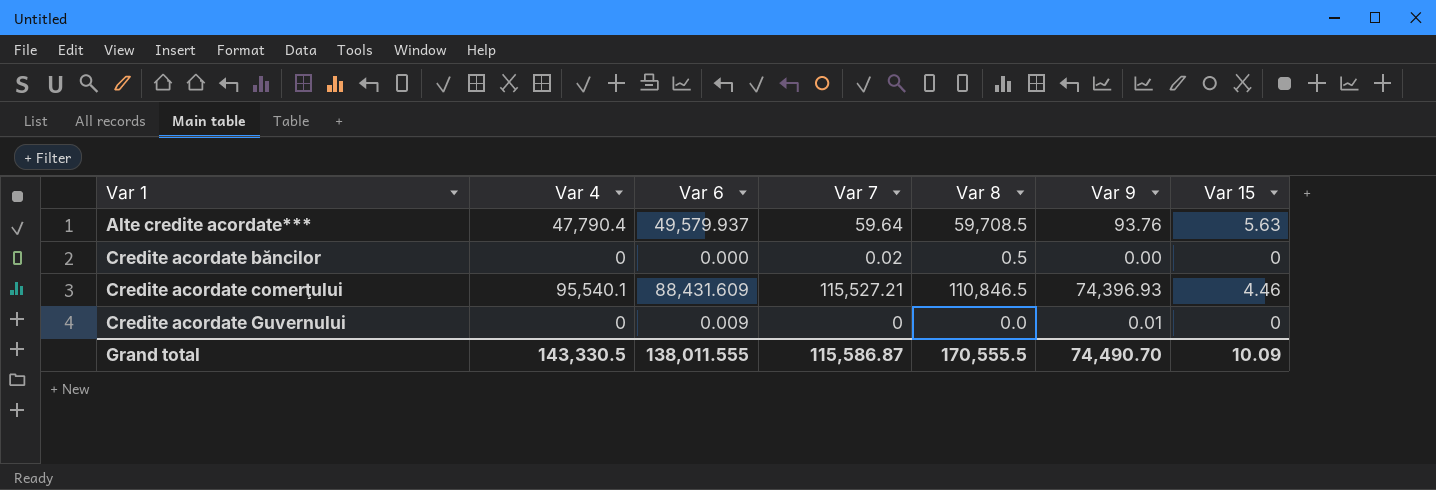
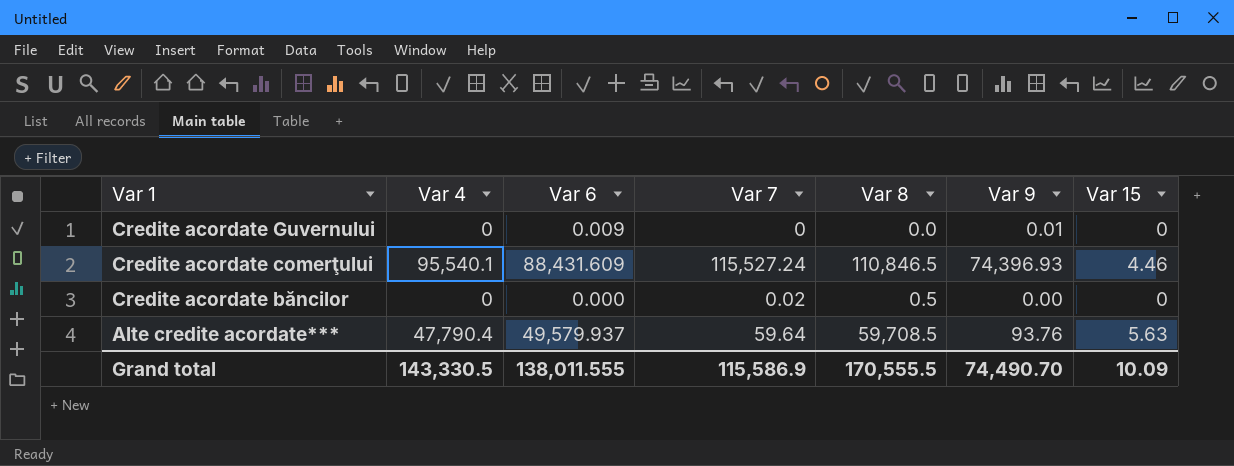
row order: Var 1 ascending -> Var 1 descending
Credite acordate comerţului | Var 7: 115,527.21 -> 115,527.24
Grand total | Var 7: 115,586.87 -> 115,586.9

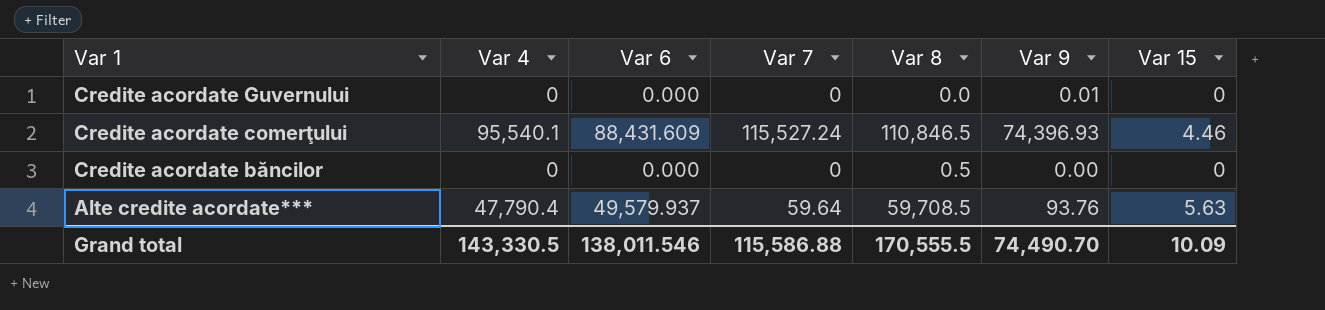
Credite acordate Guvernului | Var 6: 0.009 -> 0.000
Credite acordate băncilor | Var 7: 0.02 -> 0
Grand total | Var 6: 138,011.555 -> 138,011.546
Grand total | Var 7: 115,586.9 -> 115,586.88

